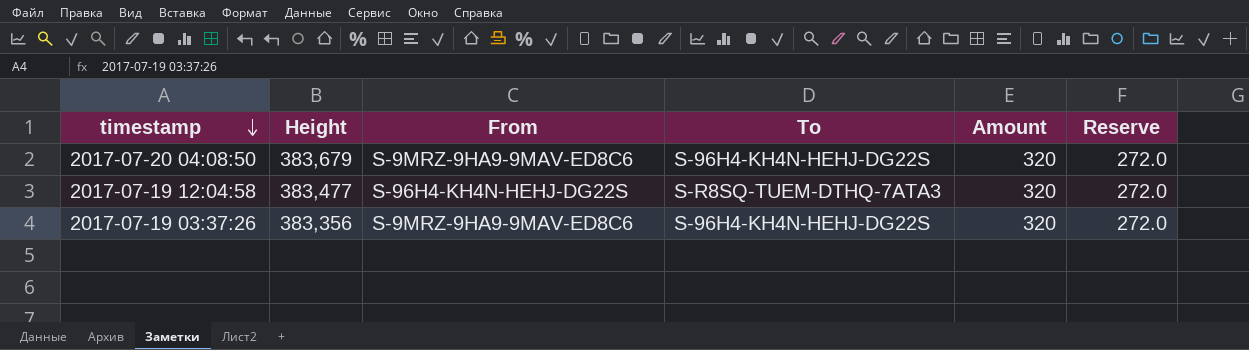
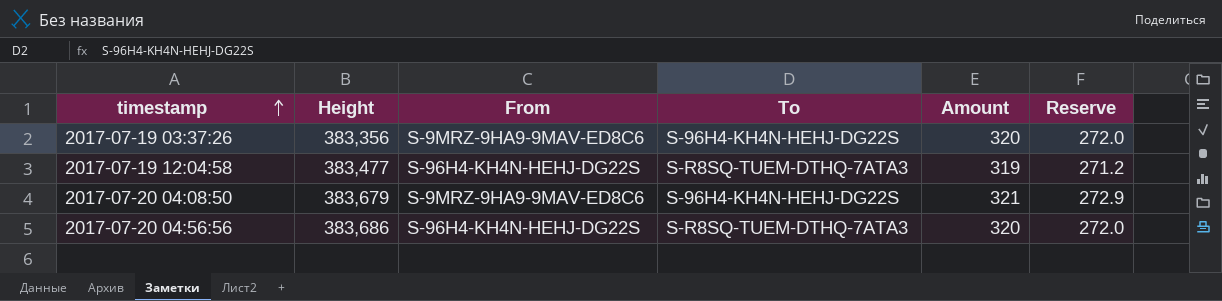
row order: timestamp descending -> timestamp ascending
2017-07-19 12:04:58 | Amount: 320 -> 319
2017-07-19 12:04:58 | Reserve: 272.0 -> 271.2
2017-07-20 04:08:50 | Amount: 320 -> 321
2017-07-20 04:08:50 | Reserve: 272.0 -> 272.9
row 2017-07-20 04:56:56: none -> 383,686 | S-96H4-KH4N-HEHJ-DG22S | S-R8SQ-TUEM-DTHQ-7ATA3 | 320 | 272.0

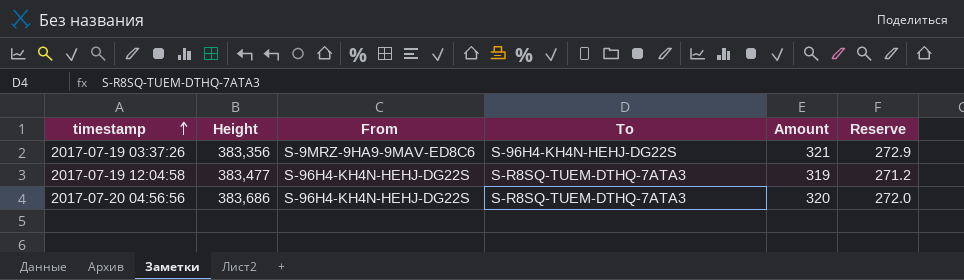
row 2017-07-20 04:08:50: 383,679 | S-9MRZ-9HA9-9MAV-ED8C6 | S-96H4-KH4N-HEHJ-DG22S | 321 | 272.9 -> none
2017-07-19 03:37:26 | Amount: 320 -> 321
2017-07-19 03:37:26 | Reserve: 272.0 -> 272.9

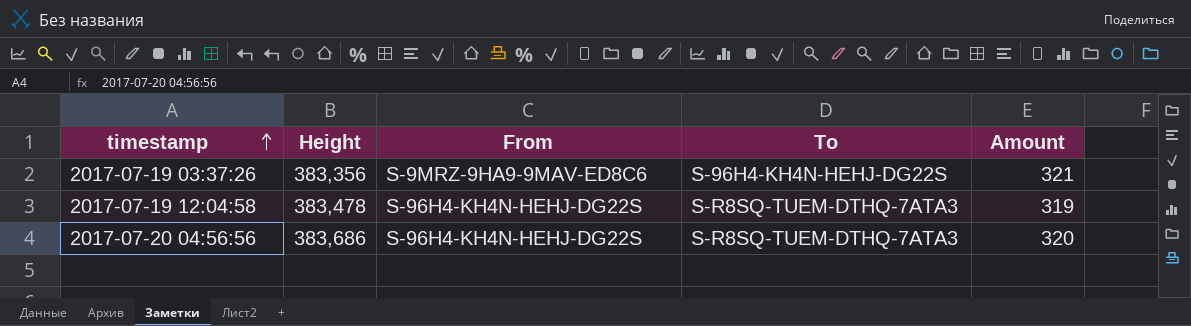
column Reserve | formula: [Amount] * 0.85 -> none
2017-07-19 12:04:58 | Height: 383,477 -> 383,478

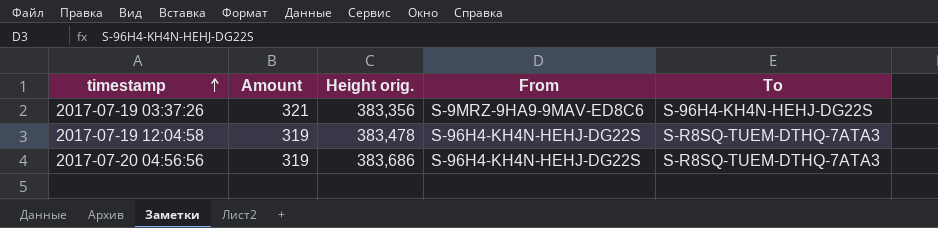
column Amount | position: 5 -> 2
column name: Height -> Height orig.
2017-07-20 04:56:56 | Amount: 320 -> 319

